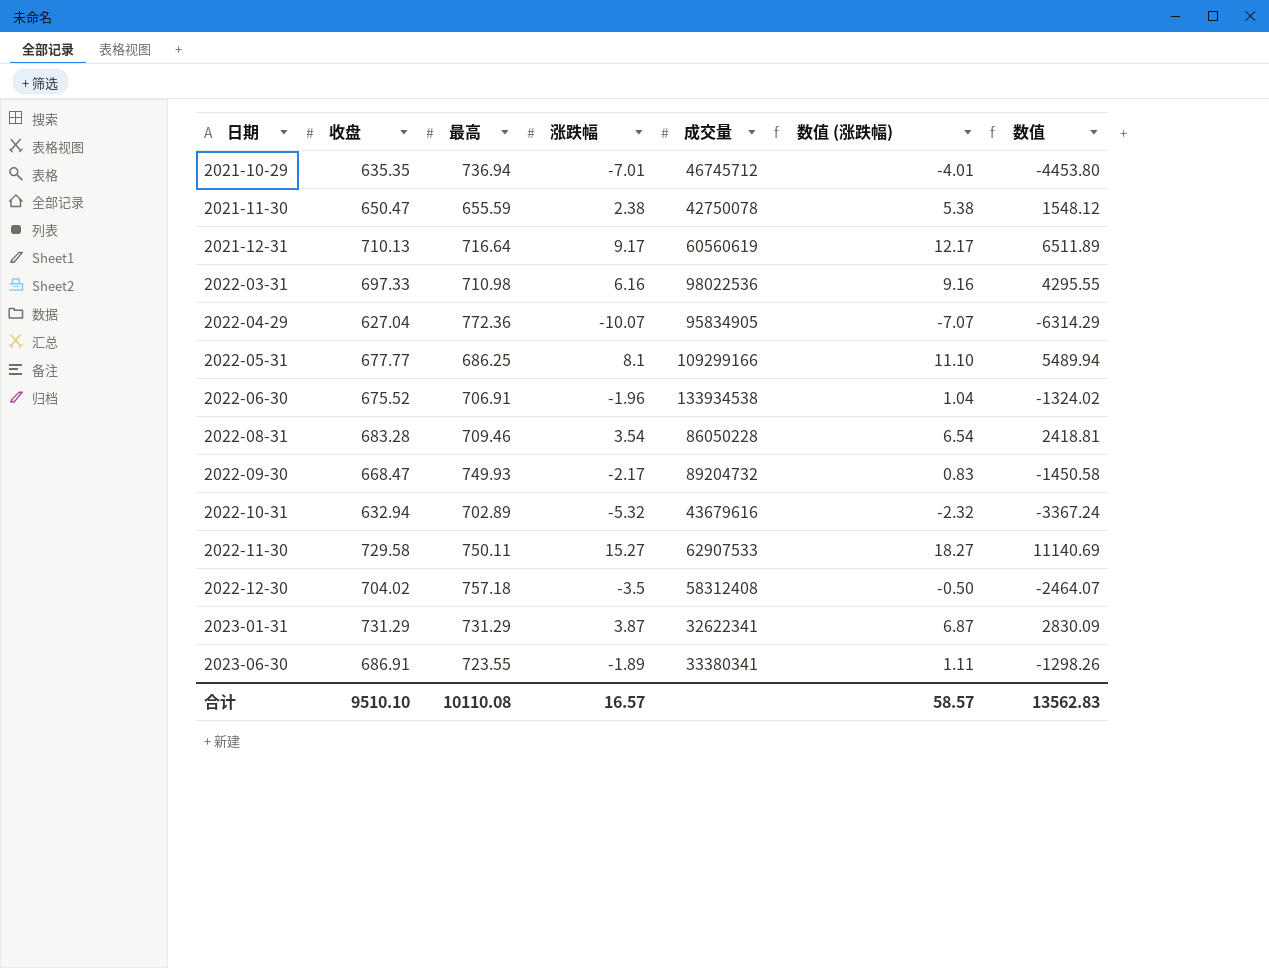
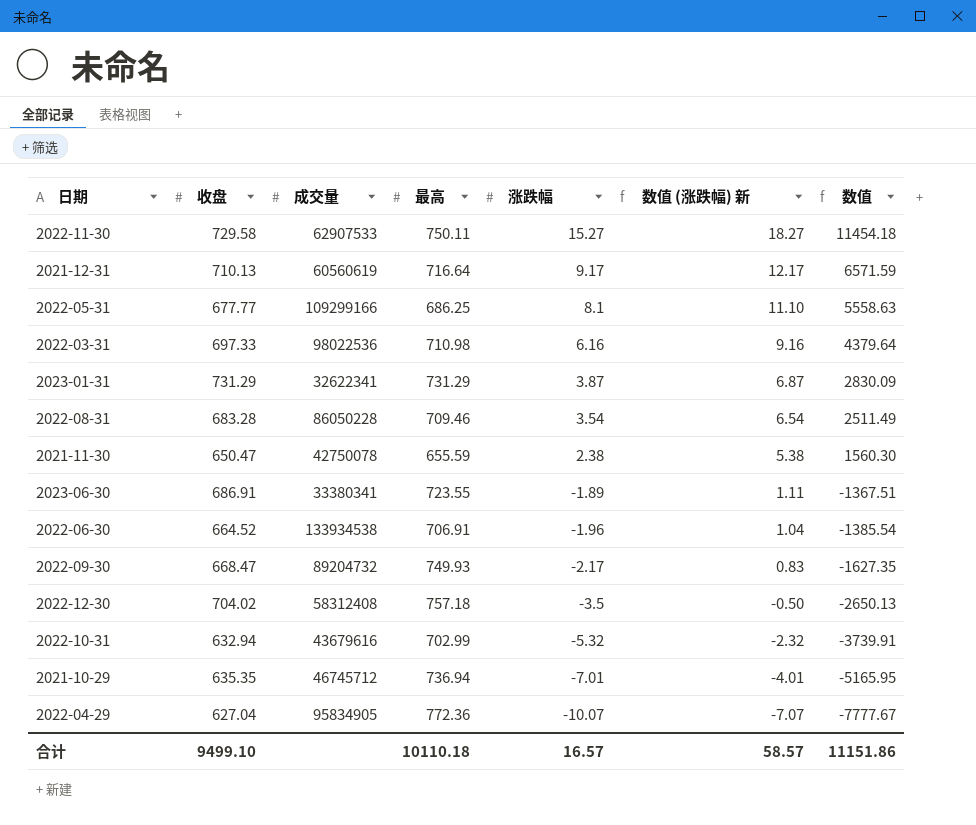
row order: 日期 ascending -> 涨跌幅 descending
column 成交量 | position: 5 -> 3
column name: 数值 (涨跌幅) -> 数值 (涨跌幅) 新
column 数值 | formula: [收盘] * [涨跌幅] -> [最高] * [涨跌幅]
2022-06-30 | 收盘: 675.52 -> 664.52
2022-10-31 | 最高: 702.89 -> 702.99
合计 | 收盘: 9510.10 -> 9499.10
合计 | 最高: 10110.08 -> 10110.18
合计 | 数值: 13562.83 -> 11151.86

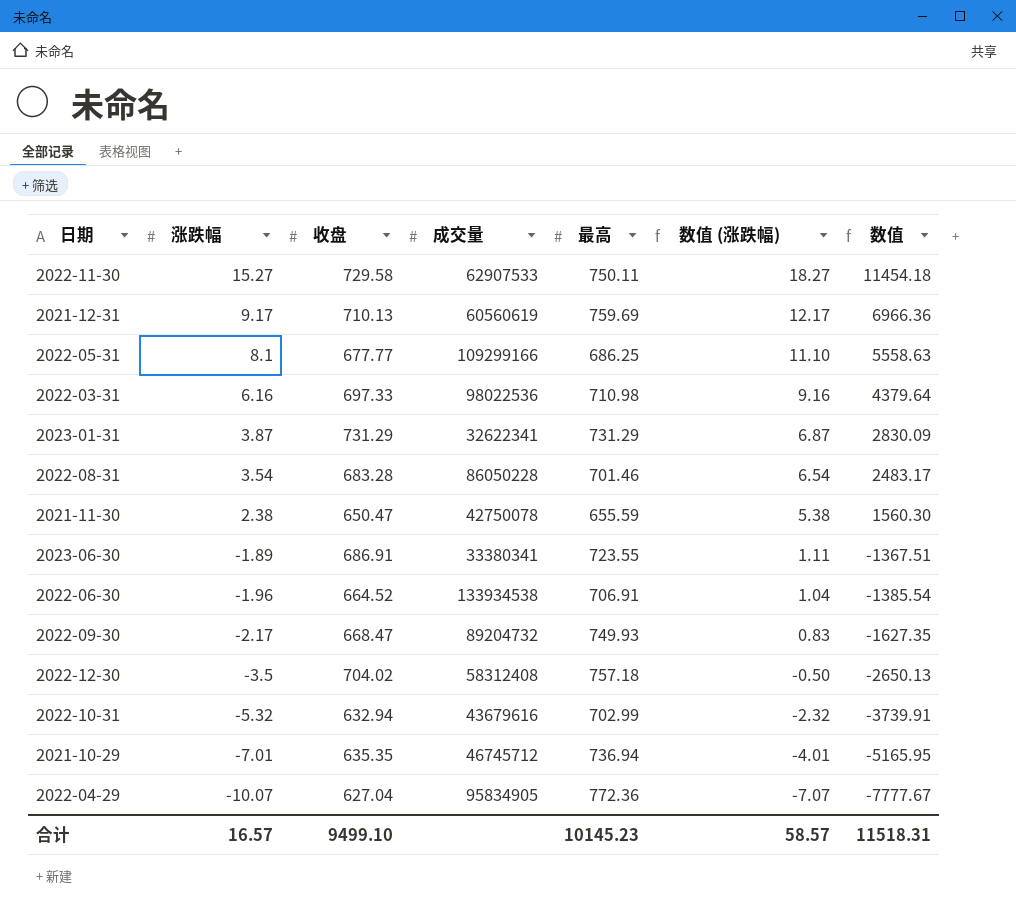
column 涨跌幅 | position: 5 -> 2
column name: 数值 (涨跌幅) 新 -> 数值 (涨跌幅)
2021-12-31 | 最高: 716.64 -> 759.69
2021-12-31 | 数值: 6571.59 -> 6966.36
2022-08-31 | 最高: 709.46 -> 701.46
2022-08-31 | 数值: 2511.49 -> 2483.17
合计 | 最高: 10110.18 -> 10145.23
合计 | 数值: 11151.86 -> 11518.31

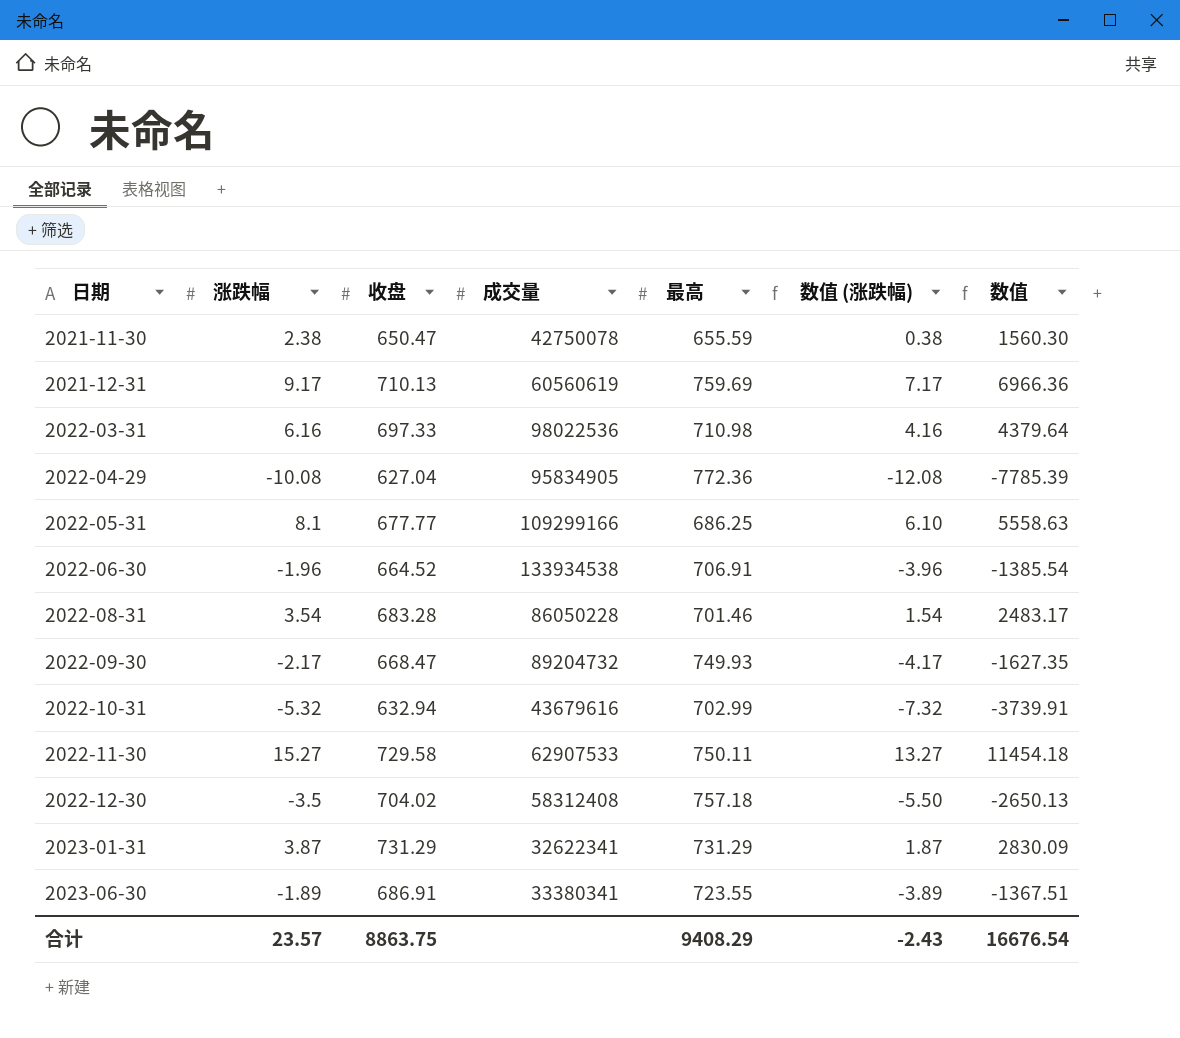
row order: 涨跌幅 descending -> 日期 ascending
column 数值 (涨跌幅) | formula: [涨跌幅] + 3 -> [涨跌幅] - 2
row 2021-10-29: -7.01 | 635.35 | 46745712 | 736.94 | -4.01 | -5165.95 -> none
2022-04-29 | 涨跌幅: -10.07 -> -10.08
2022-04-29 | 数值: -7777.67 -> -7785.39
合计 | 涨跌幅: 16.57 -> 23.57
合计 | 收盘: 9499.10 -> 8863.75
合计 | 最高: 10145.23 -> 9408.29
合计 | 数值 (涨跌幅): 58.57 -> -2.43
合计 | 数值: 11518.31 -> 16676.54

